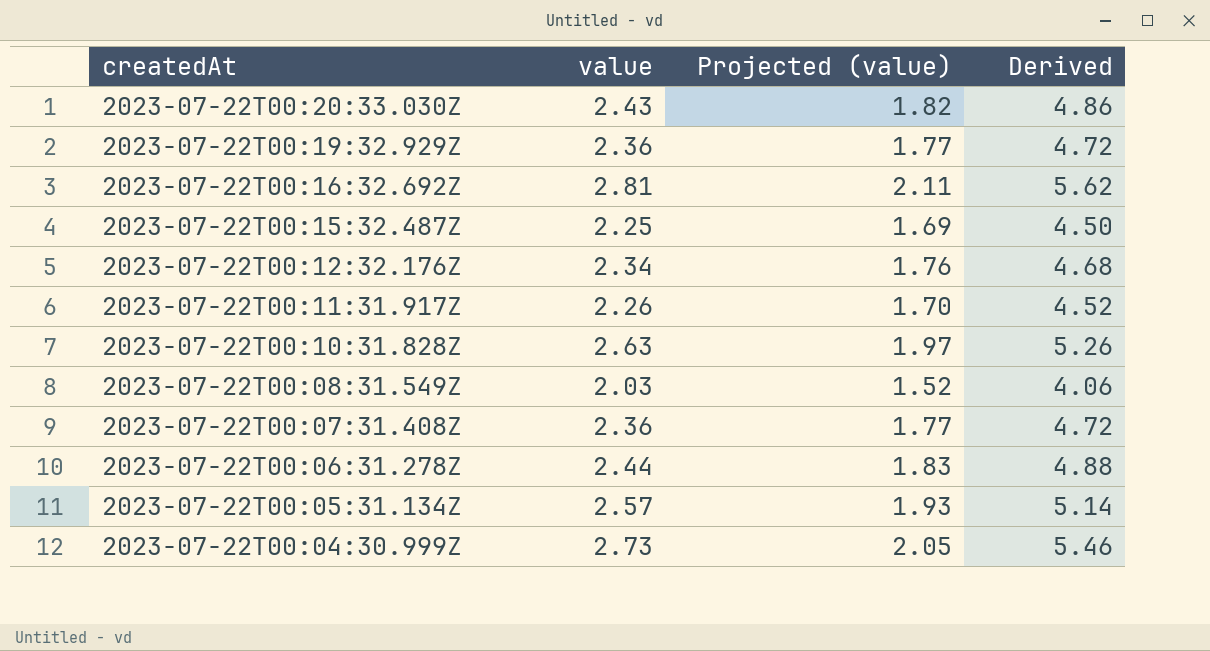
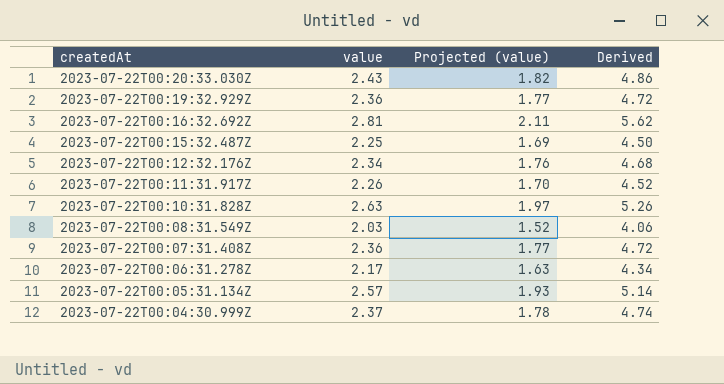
2023-07-22T00:06:31.278Z | value: 2.44 -> 2.17
2023-07-22T00:06:31.278Z | Projected (value): 1.83 -> 1.63
2023-07-22T00:06:31.278Z | Derived: 4.88 -> 4.34
2023-07-22T00:04:30.999Z | value: 2.73 -> 2.37
2023-07-22T00:04:30.999Z | Projected (value): 2.05 -> 1.78
2023-07-22T00:04:30.999Z | Derived: 5.46 -> 4.74

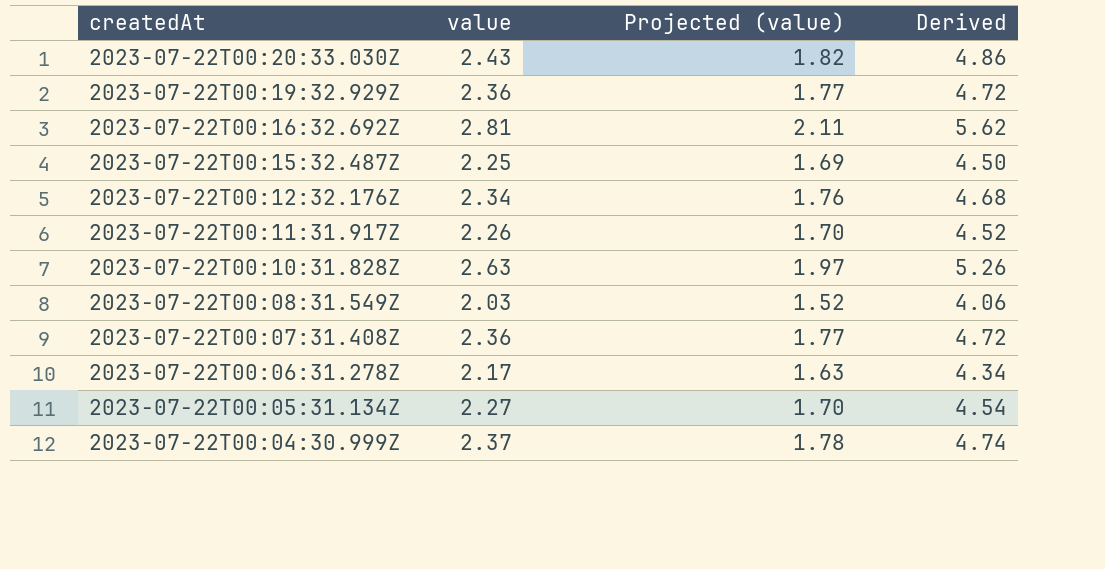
2023-07-22T00:05:31.134Z | value: 2.57 -> 2.27
2023-07-22T00:05:31.134Z | Projected (value): 1.93 -> 1.70
2023-07-22T00:05:31.134Z | Derived: 5.14 -> 4.54

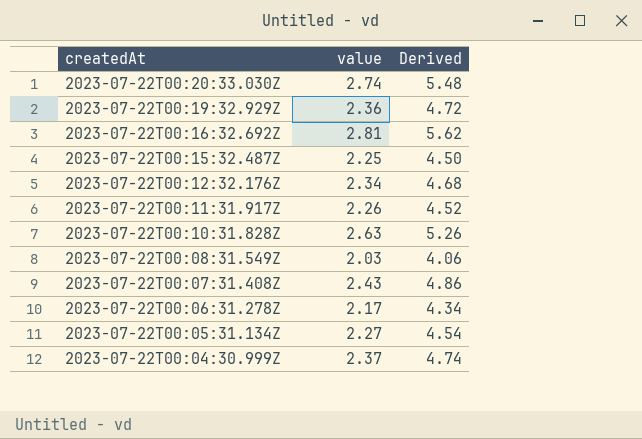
column Projected (value) | formula: [value] * 0.75 -> none
2023-07-22T00:20:33.030Z | value: 2.43 -> 2.74
2023-07-22T00:20:33.030Z | Derived: 4.86 -> 5.48
2023-07-22T00:07:31.408Z | value: 2.36 -> 2.43
2023-07-22T00:07:31.408Z | Derived: 4.72 -> 4.86

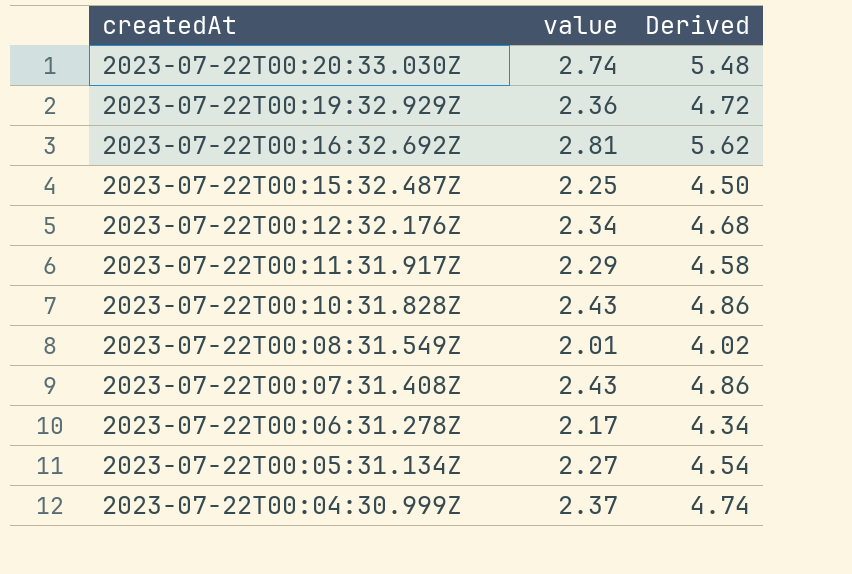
2023-07-22T00:11:31.917Z | value: 2.26 -> 2.29
2023-07-22T00:11:31.917Z | Derived: 4.52 -> 4.58
2023-07-22T00:10:31.828Z | value: 2.63 -> 2.43
2023-07-22T00:10:31.828Z | Derived: 5.26 -> 4.86
2023-07-22T00:08:31.549Z | value: 2.03 -> 2.01
2023-07-22T00:08:31.549Z | Derived: 4.06 -> 4.02

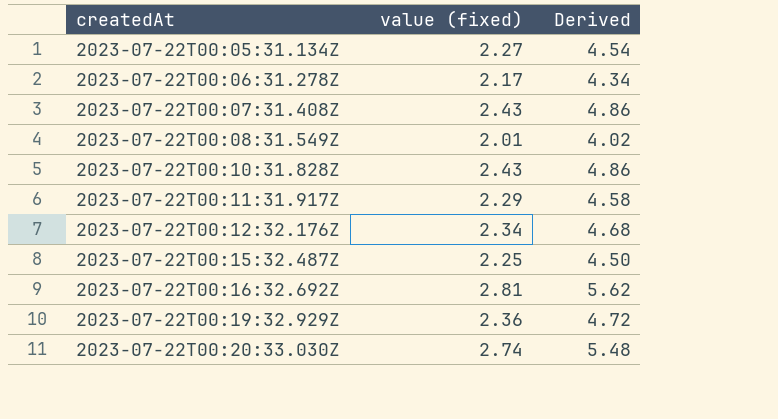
row order: createdAt descending -> createdAt ascending
column name: value -> value (fixed)
row 2023-07-22T00:04:30.999Z: 2.37 | 4.74 -> none

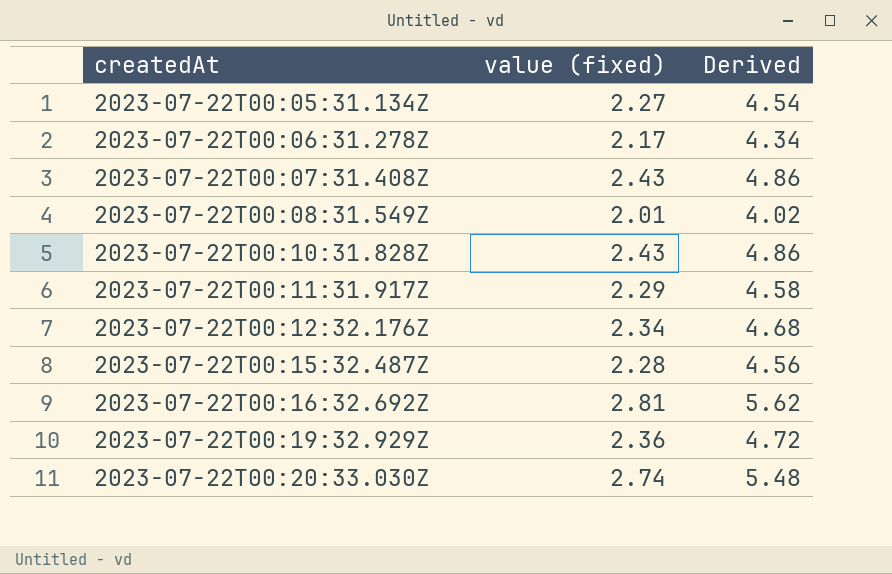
2023-07-22T00:15:32.487Z | value (fixed): 2.25 -> 2.28
2023-07-22T00:15:32.487Z | Derived: 4.50 -> 4.56

